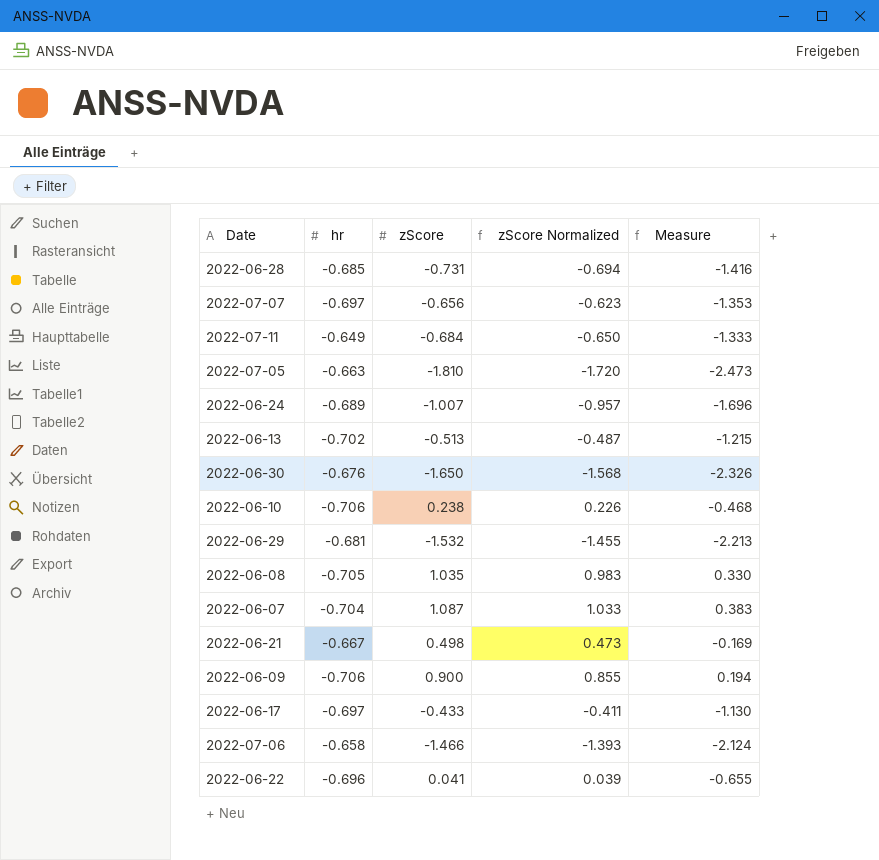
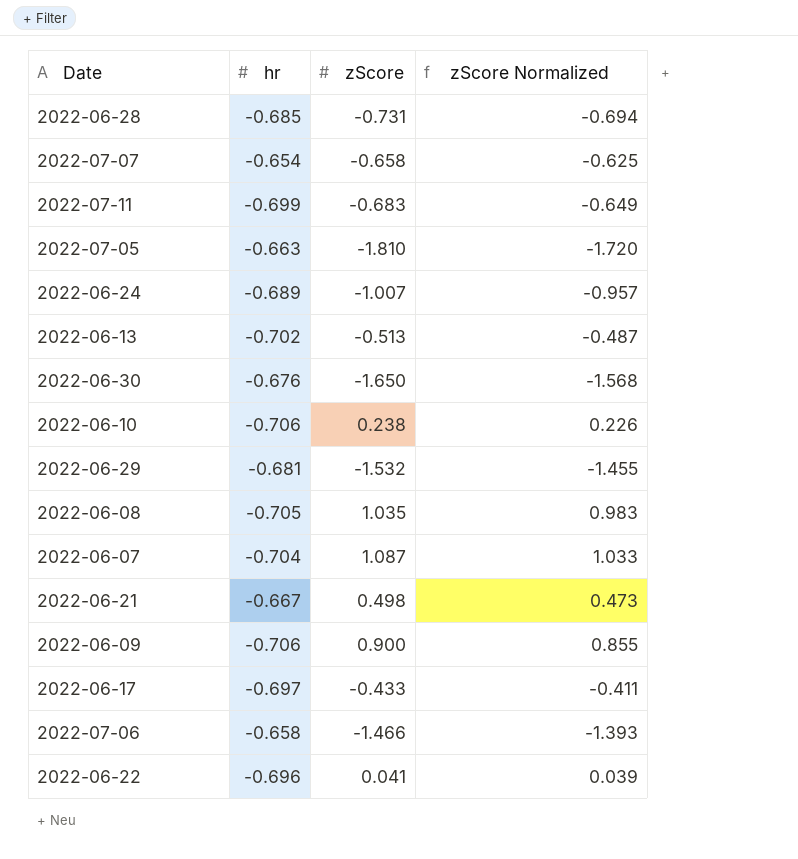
column Measure | formula: [hr] + [zScore] -> none
2022-07-07 | hr: -0.697 -> -0.654
2022-07-07 | zScore: -0.656 -> -0.658
2022-07-07 | zScore Normalized: -0.623 -> -0.625
2022-07-11 | hr: -0.649 -> -0.699
2022-07-11 | zScore: -0.684 -> -0.683
2022-07-11 | zScore Normalized: -0.650 -> -0.649

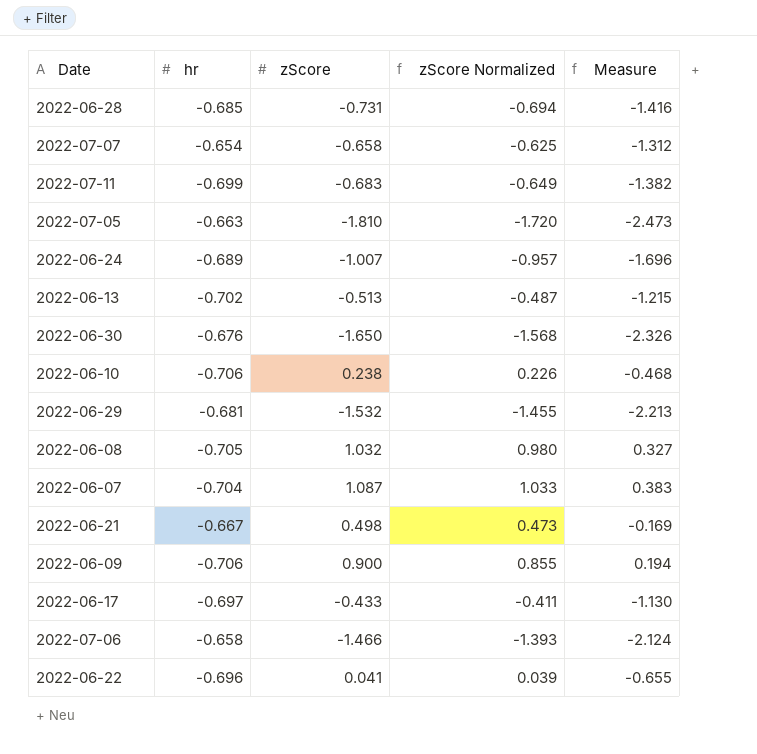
column Measure | formula: none -> [hr] + [zScore]
2022-06-08 | zScore: 1.035 -> 1.032
2022-06-08 | zScore Normalized: 0.983 -> 0.980

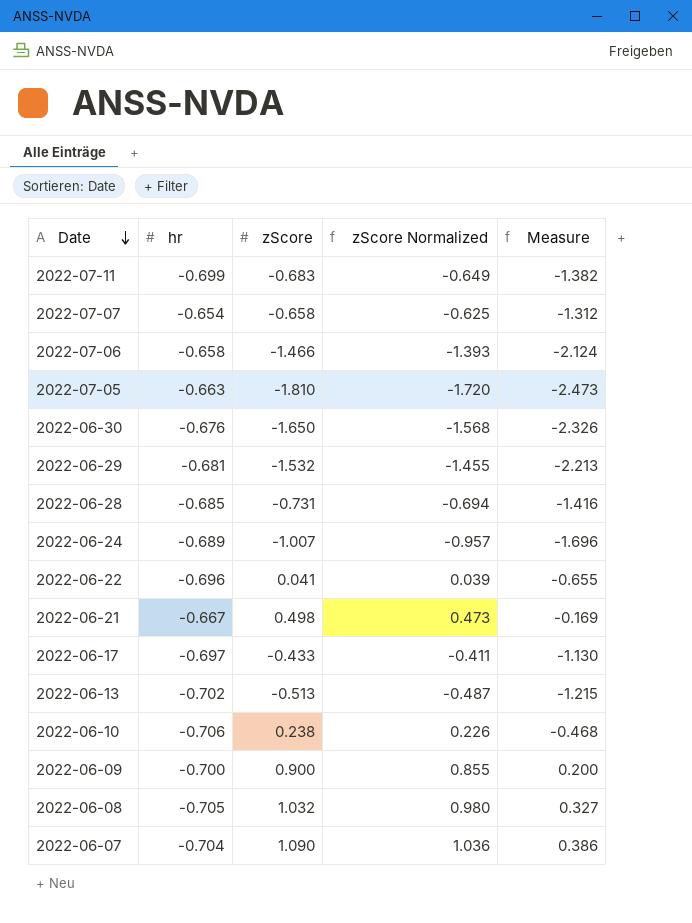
row order: none -> Date descending
2022-06-09 | hr: -0.706 -> -0.700
2022-06-09 | Measure: 0.194 -> 0.200
2022-06-07 | zScore: 1.087 -> 1.090
2022-06-07 | zScore Normalized: 1.033 -> 1.036
2022-06-07 | Measure: 0.383 -> 0.386

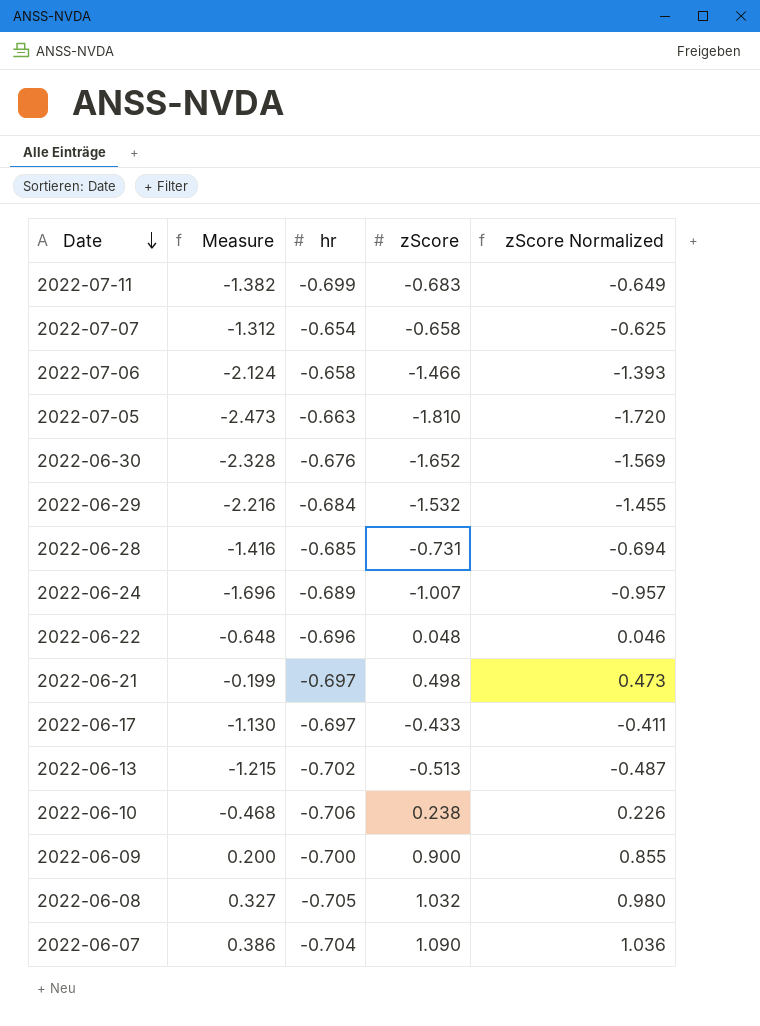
column Measure | position: 5 -> 2
2022-06-30 | Measure: -2.326 -> -2.328
2022-06-30 | zScore: -1.650 -> -1.652
2022-06-30 | zScore Normalized: -1.568 -> -1.569
2022-06-29 | Measure: -2.213 -> -2.216
2022-06-29 | hr: -0.681 -> -0.684
2022-06-22 | Measure: -0.655 -> -0.648
2022-06-22 | zScore: 0.041 -> 0.048
2022-06-22 | zScore Normalized: 0.039 -> 0.046
2022-06-21 | Measure: -0.169 -> -0.199
2022-06-21 | hr: -0.667 -> -0.697

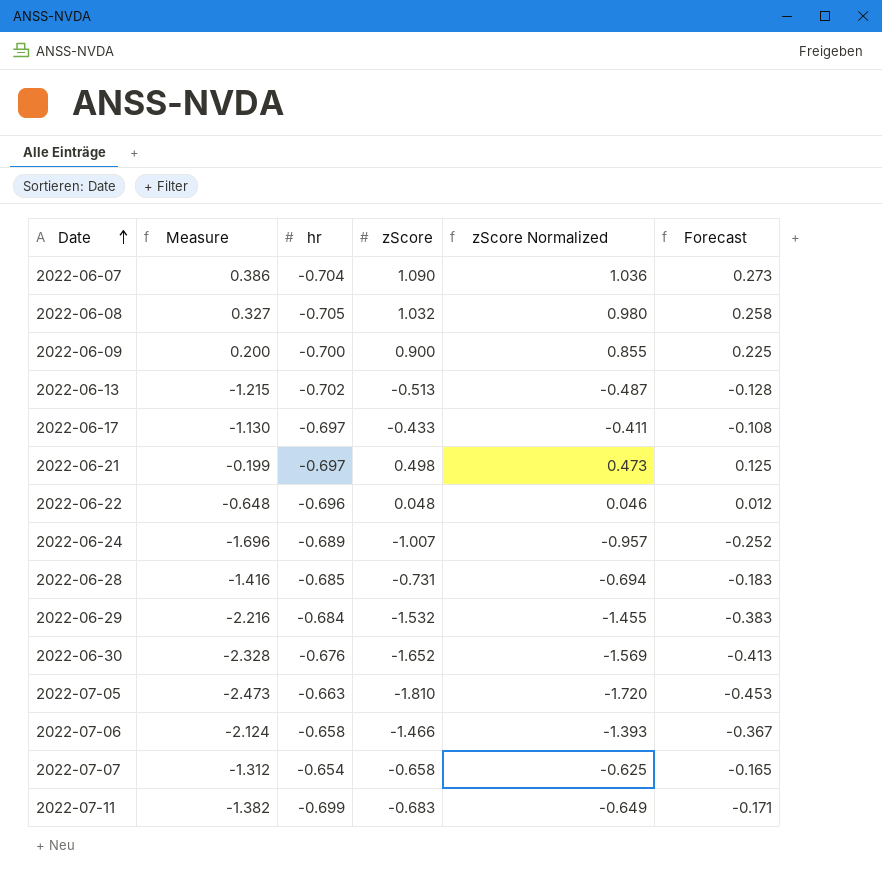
row order: Date descending -> Date ascending
column Forecast | formula: none -> [zScore] * 0.25
row 2022-06-10: -0.468 | -0.706 | 0.238 | 0.226 -> none

